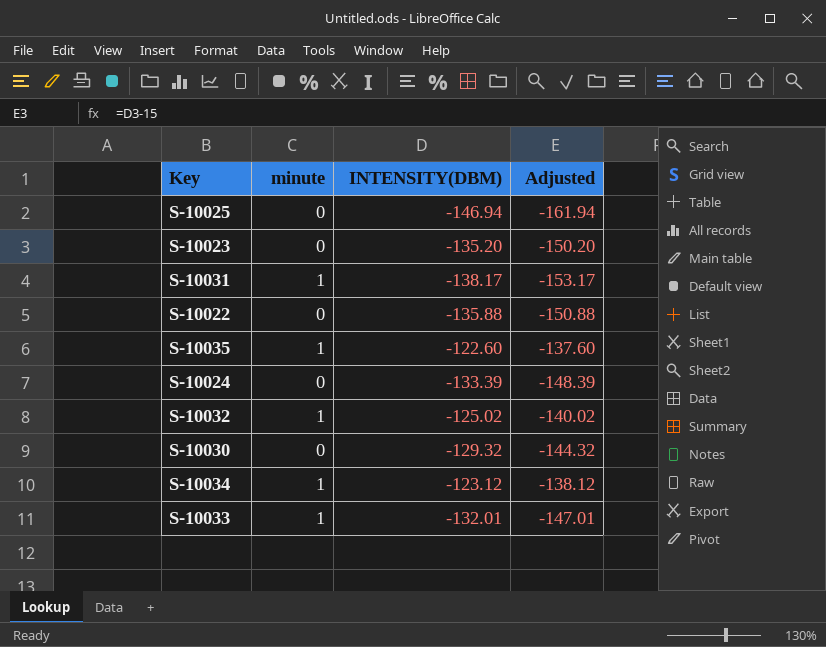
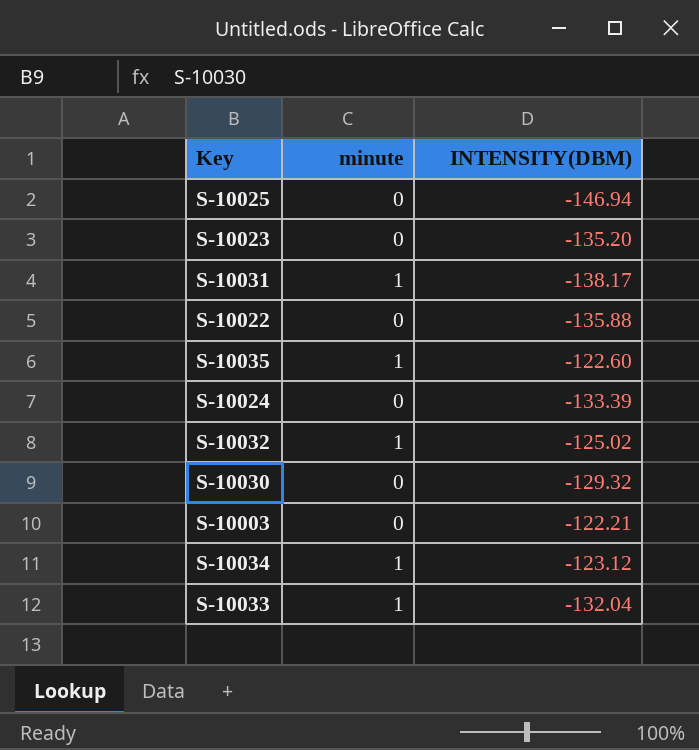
column Adjusted | formula: [INTENSITY(DBM)] - 15 -> none
row S-10003: none -> 0 | -122.21
S-10033 | INTENSITY(DBM): -132.01 -> -132.04

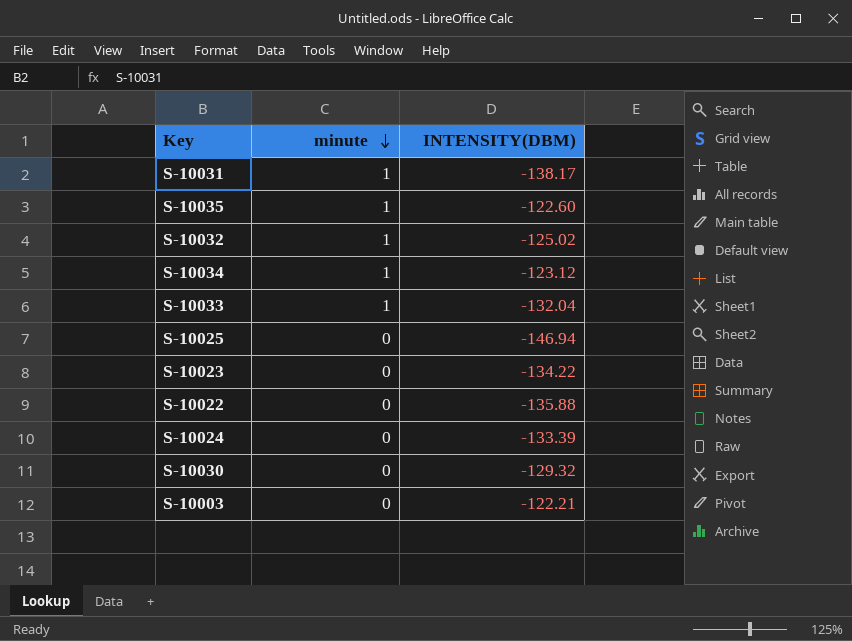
row order: none -> minute descending
S-10023 | INTENSITY(DBM): -135.20 -> -134.22

